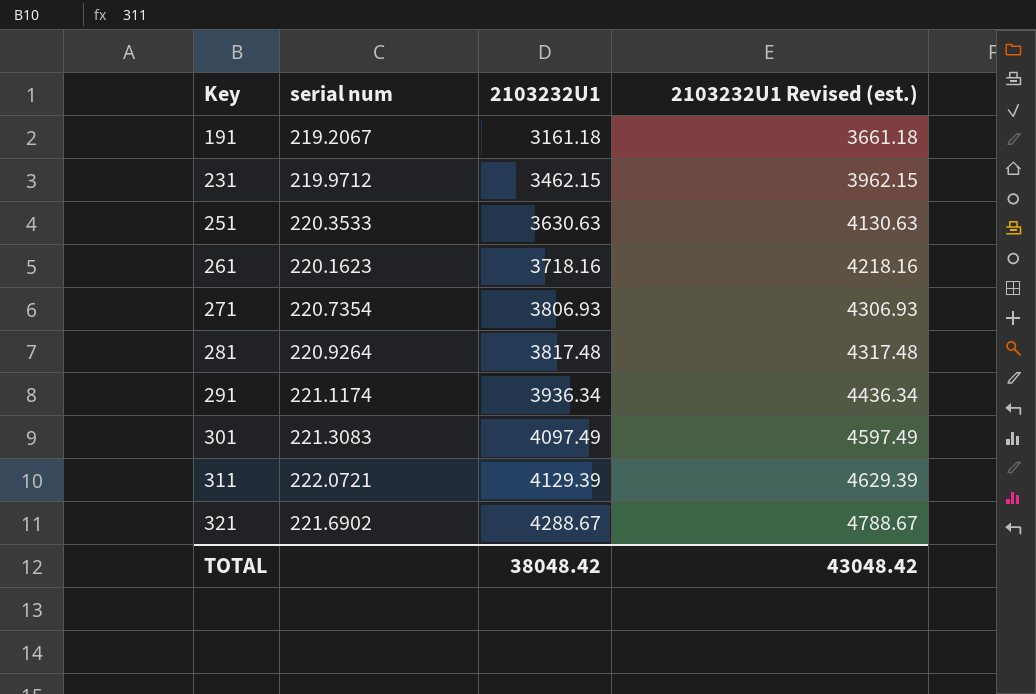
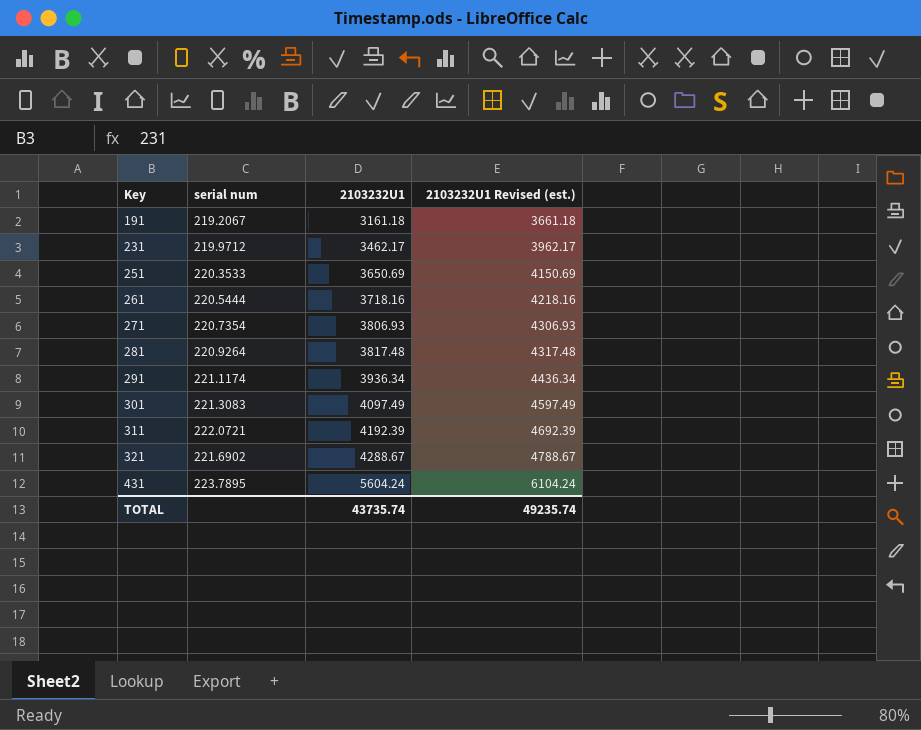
231 | 2103232U1: 3462.15 -> 3462.17
231 | 2103232U1 Revised (est.): 3962.15 -> 3962.17
251 | 2103232U1: 3630.63 -> 3650.69
251 | 2103232U1 Revised (est.): 4130.63 -> 4150.69
261 | serial num: 220.1623 -> 220.5444
311 | 2103232U1: 4129.39 -> 4192.39
311 | 2103232U1 Revised (est.): 4629.39 -> 4692.39
row 431: none -> 223.7895 | 5604.24 | 6104.24
TOTAL | 2103232U1: 38048.42 -> 43735.74
TOTAL | 2103232U1 Revised (est.): 43048.42 -> 49235.74

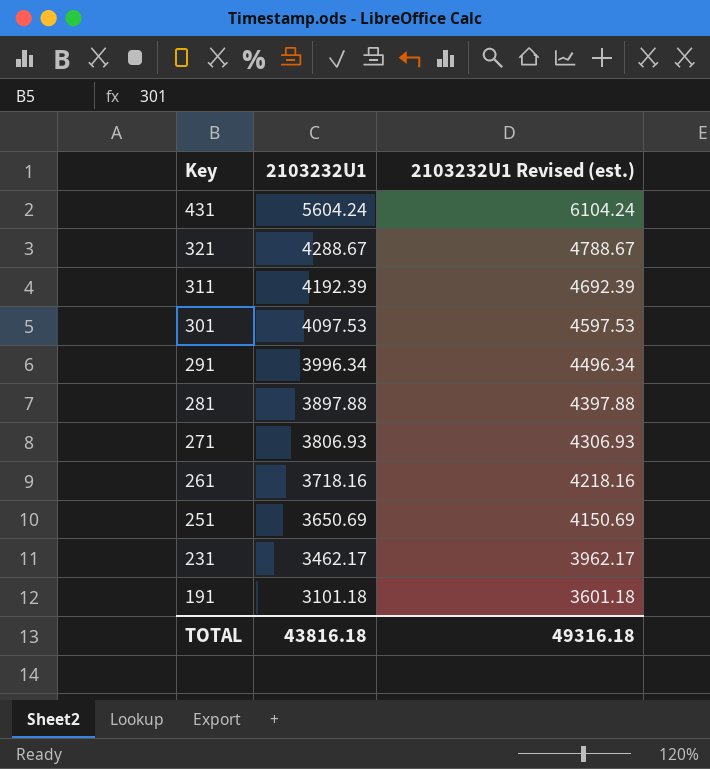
row order: Key ascending -> Key descending
column serial num | position: 2 -> none
301 | 2103232U1: 4097.49 -> 4097.53
301 | 2103232U1 Revised (est.): 4597.49 -> 4597.53
291 | 2103232U1: 3936.34 -> 3996.34
291 | 2103232U1 Revised (est.): 4436.34 -> 4496.34
281 | 2103232U1: 3817.48 -> 3897.88
281 | 2103232U1 Revised (est.): 4317.48 -> 4397.88
191 | 2103232U1: 3161.18 -> 3101.18
191 | 2103232U1 Revised (est.): 3661.18 -> 3601.18
TOTAL | 2103232U1: 43735.74 -> 43816.18
TOTAL | 2103232U1 Revised (est.): 49235.74 -> 49316.18

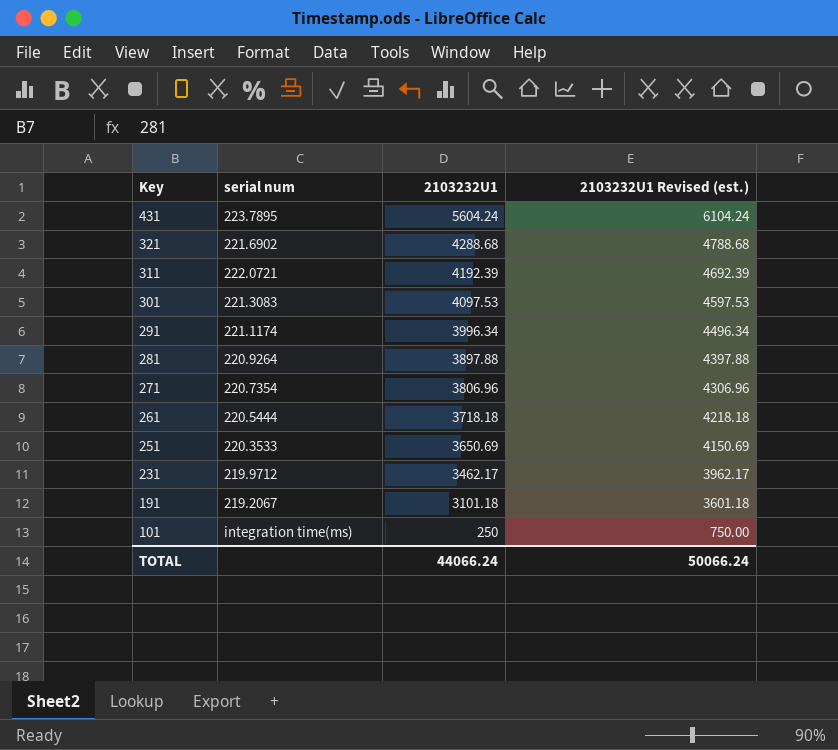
column serial num | position: none -> 2
321 | 2103232U1: 4288.67 -> 4288.68
321 | 2103232U1 Revised (est.): 4788.67 -> 4788.68
271 | 2103232U1: 3806.93 -> 3806.96
271 | 2103232U1 Revised (est.): 4306.93 -> 4306.96
261 | 2103232U1: 3718.16 -> 3718.18
261 | 2103232U1 Revised (est.): 4218.16 -> 4218.18
row 101: none -> integration time(ms) | 250 | 750.00
TOTAL | 2103232U1: 43816.18 -> 44066.24
TOTAL | 2103232U1 Revised (est.): 49316.18 -> 50066.24

